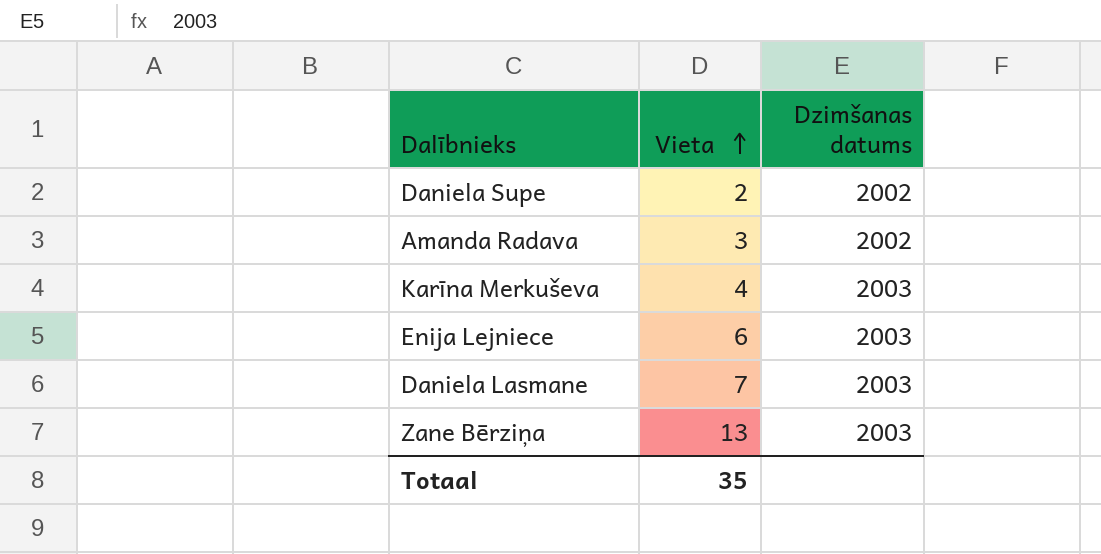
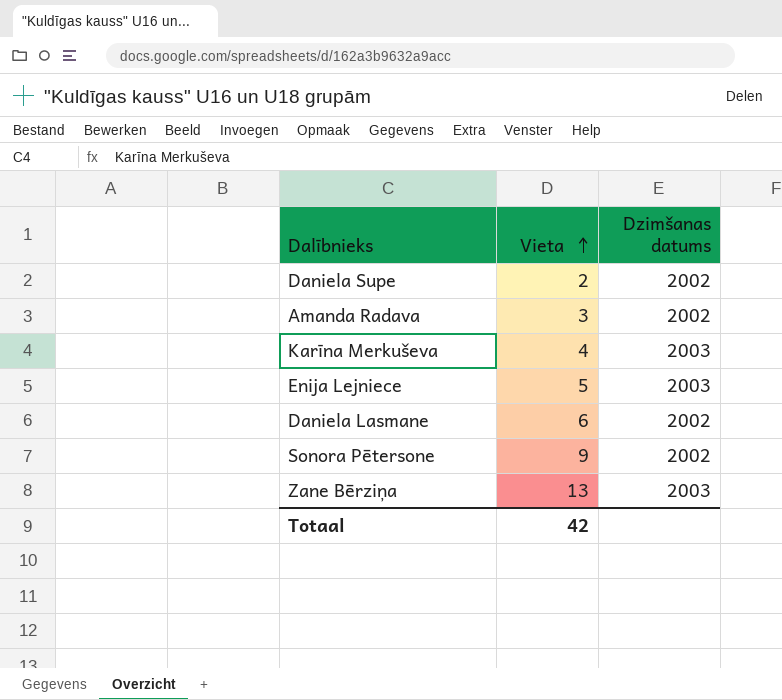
Enija Lejniece | Vieta: 6 -> 5
Daniela Lasmane | Vieta: 7 -> 6
Daniela Lasmane | Dzimšanas datums: 2003 -> 2002
row Sonora Pētersone: none -> 9 | 2002
Totaal | Vieta: 35 -> 42

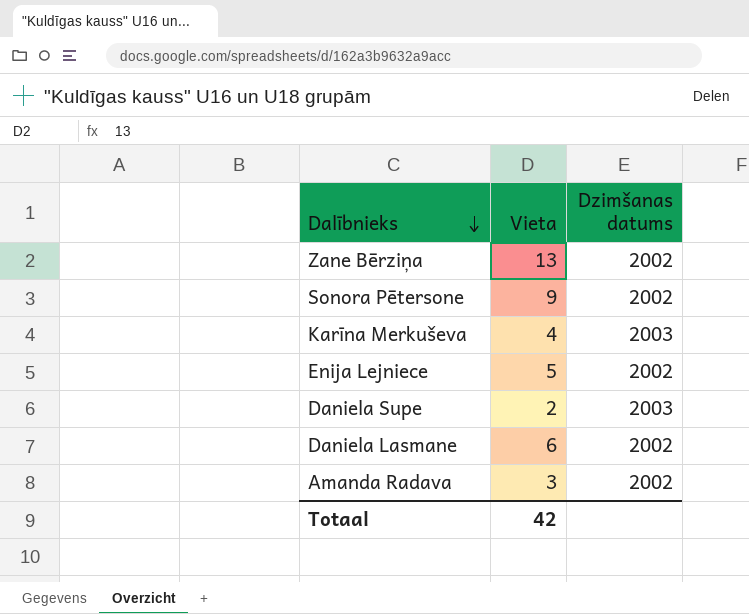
row order: Vieta ascending -> Dalībnieks descending
Zane Bērziņa | Dzimšanas datums: 2003 -> 2002
Enija Lejniece | Dzimšanas datums: 2003 -> 2002
Daniela Supe | Dzimšanas datums: 2002 -> 2003

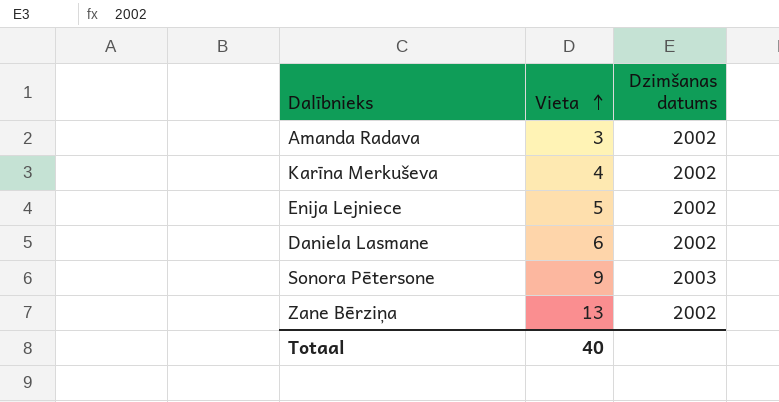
row order: Dalībnieks descending -> Vieta ascending
row Daniela Supe: 2 | 2003 -> none
Karīna Merkuševa | Dzimšanas datums: 2003 -> 2002
Sonora Pētersone | Dzimšanas datums: 2002 -> 2003
Totaal | Vieta: 42 -> 40

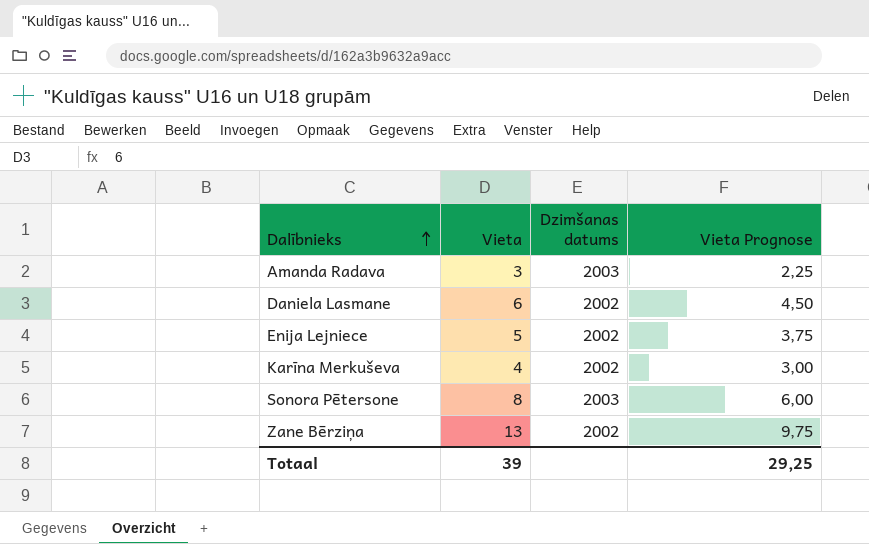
row order: Vieta ascending -> Dalībnieks ascending
column Vieta Prognose | formula: none -> [Vieta] * 0,75
Amanda Radava | Dzimšanas datums: 2002 -> 2003
Sonora Pētersone | Vieta: 9 -> 8
Totaal | Vieta: 40 -> 39

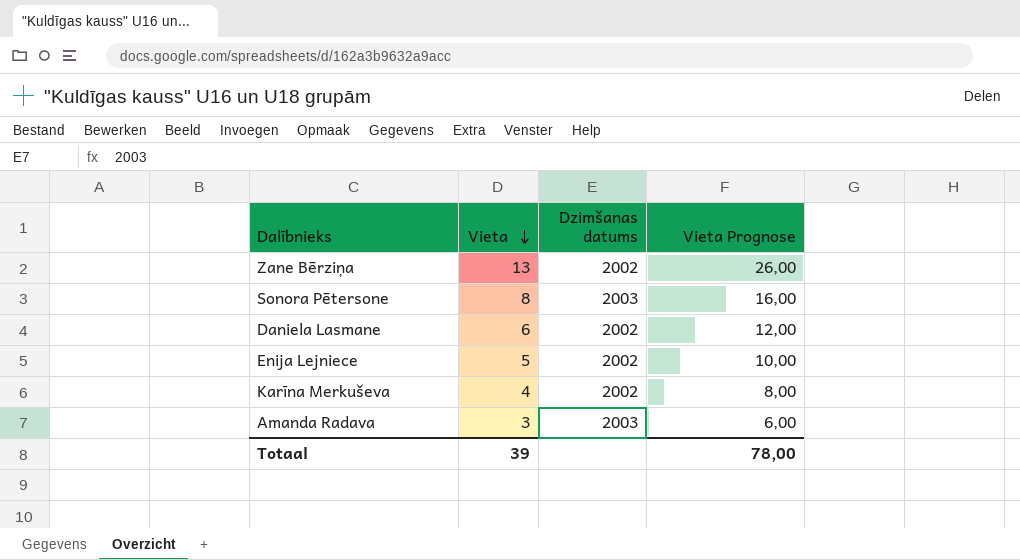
row order: Dalībnieks ascending -> Vieta descending
column Vieta Prognose | formula: [Vieta] * 0,75 -> [Vieta] * 2
Totaal | Vieta Prognose: 29,25 -> 78,00

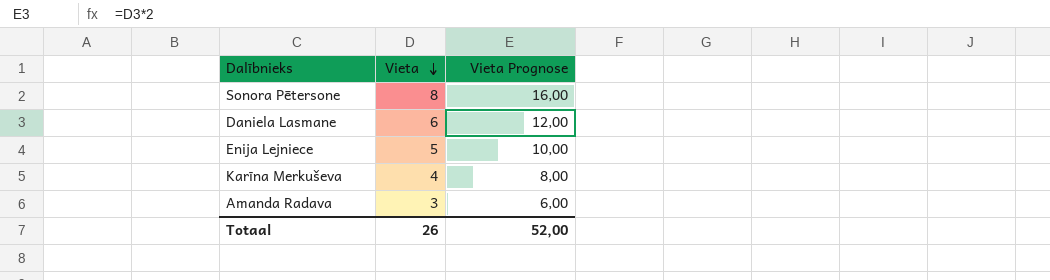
column Dzimšanas datums | position: 3 -> none
row Zane Bērziņa: 13 | 2002 | 26,00 -> none
Totaal | Vieta: 39 -> 26
Totaal | Vieta Prognose: 78,00 -> 52,00

